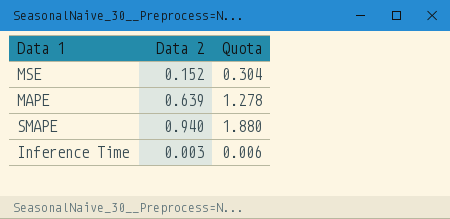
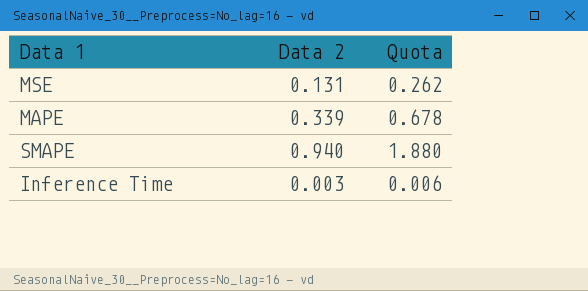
MSE | Data 2: 0.152 -> 0.131
MSE | Quota: 0.304 -> 0.262
MAPE | Data 2: 0.639 -> 0.339
MAPE | Quota: 1.278 -> 0.678

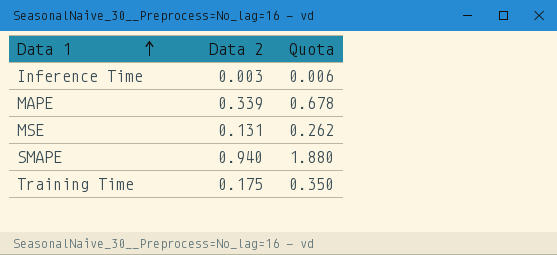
row order: none -> Data 1 ascending
row Training Time: none -> 0.175 | 0.350

